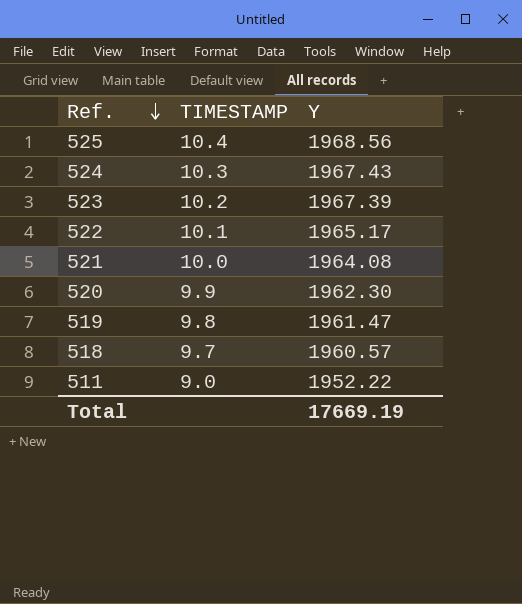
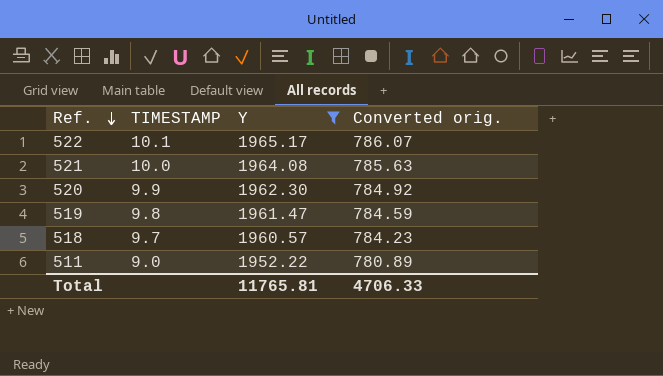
filter: none -> Y <= 1965.17
column Converted orig. | formula: none -> [Y] * 0.4
Total | Y: 17669.19 -> 11765.81

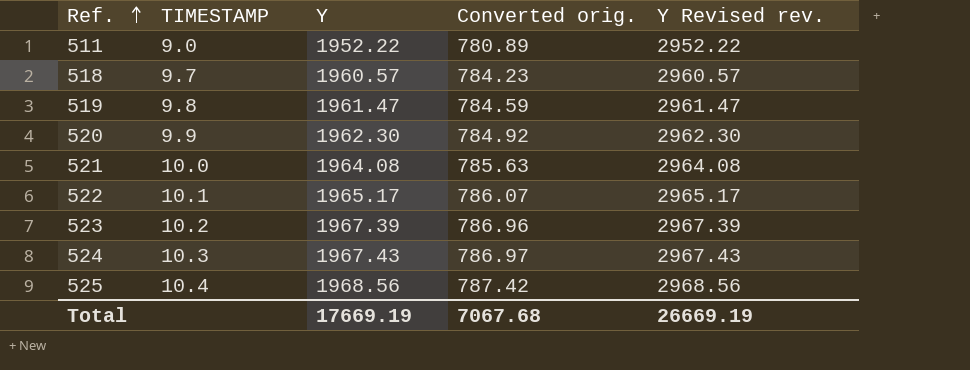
filter: Y <= 1965.17 -> none
row order: Ref. descending -> Ref. ascending
column Y Revised rev. | formula: none -> [Y] + 1000
Total | Y: 11765.81 -> 17669.19
Total | Converted orig.: 4706.33 -> 7067.68

